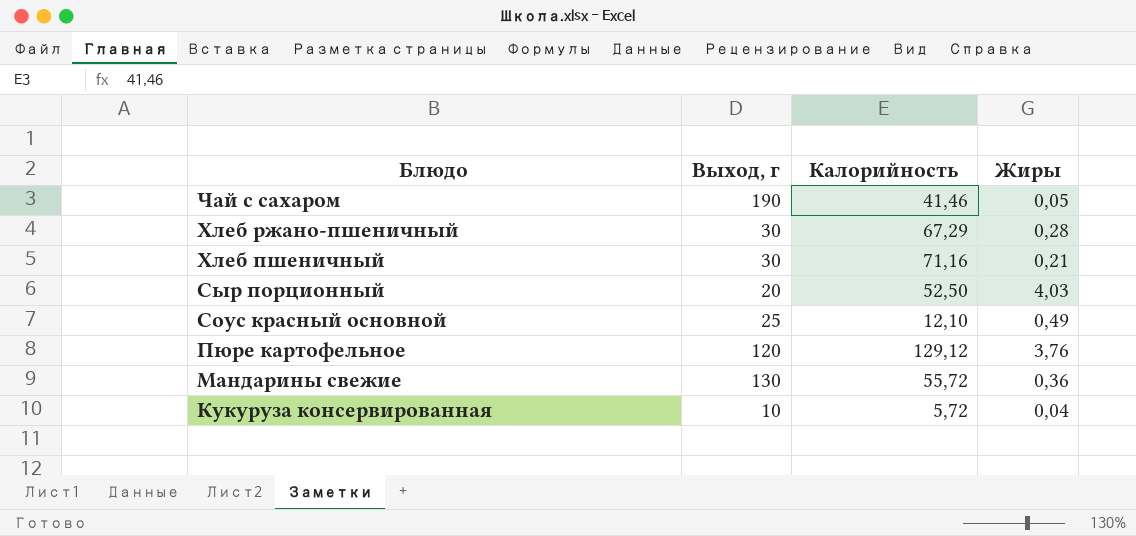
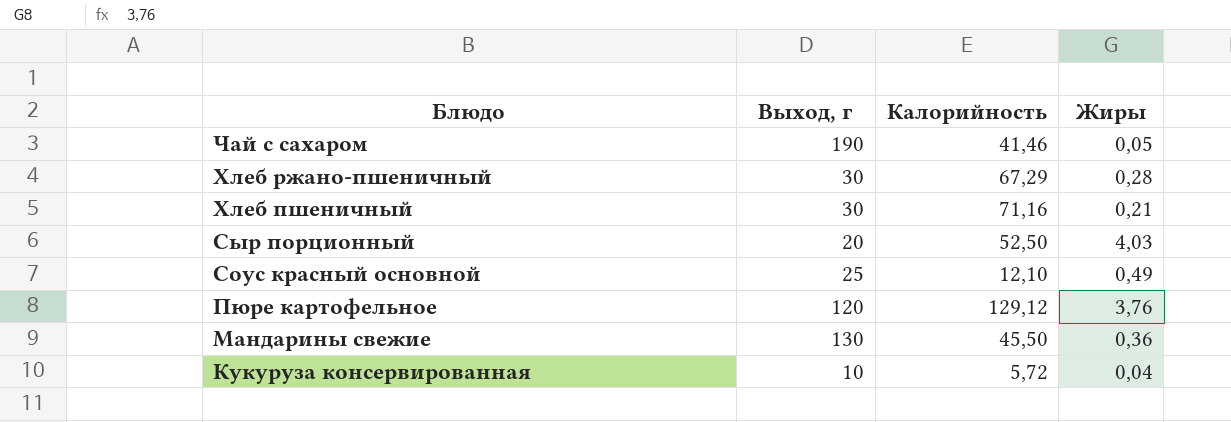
Мандарины свежие | Калорийность: 55,72 -> 45,50

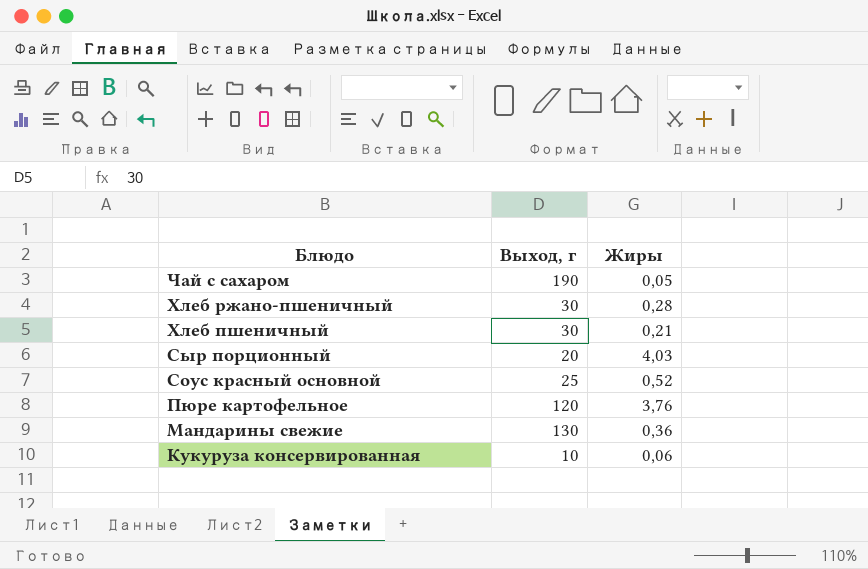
column Калорийность | position: 3 -> none
Соус красный основной | Жиры: 0,49 -> 0,52
Кукуруза консервированная | Жиры: 0,04 -> 0,06

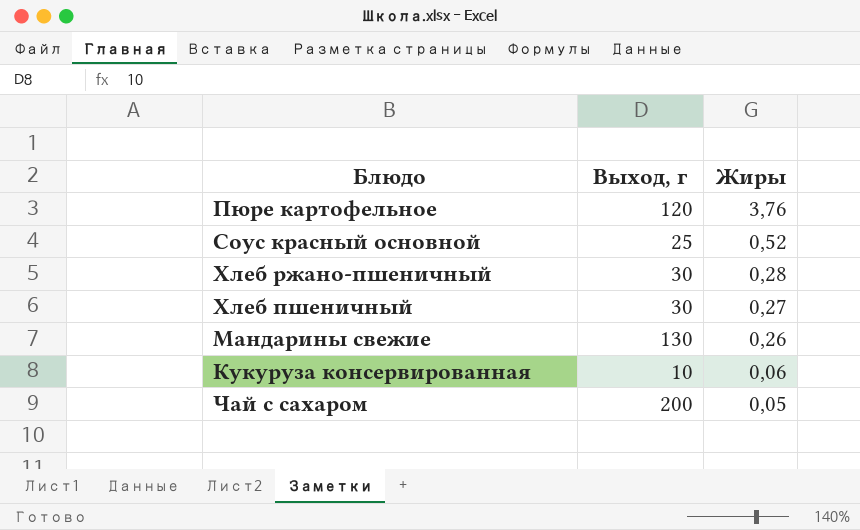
row order: Блюдо descending -> Жиры descending
row Сыр порционный: 20 | 4,03 -> none
Хлеб пшеничный | Жиры: 0,21 -> 0,27
Мандарины свежие | Жиры: 0,36 -> 0,26
Чай с сахаром | Выход, г: 190 -> 200

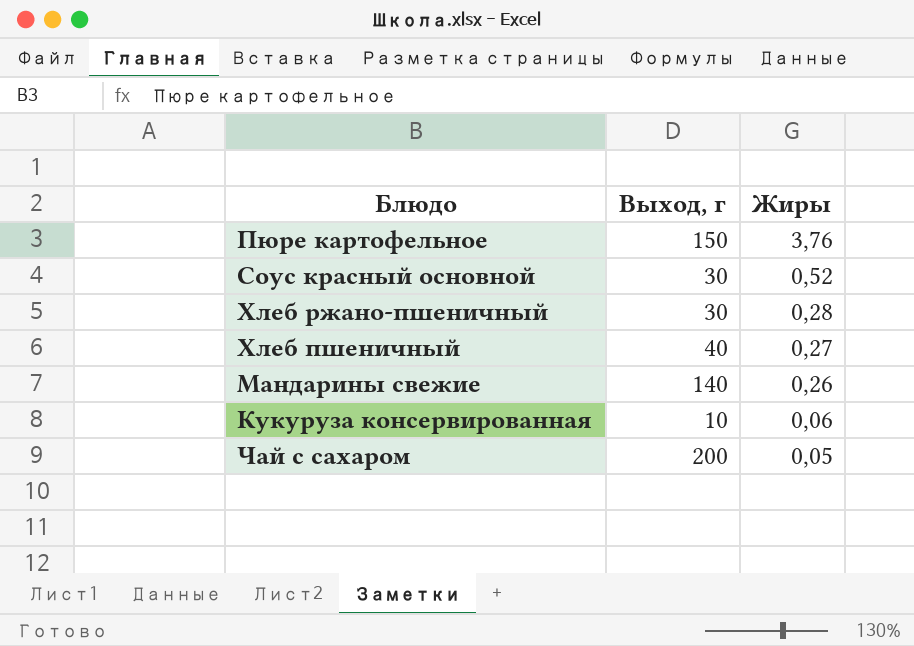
Пюре картофельное | Выход, г: 120 -> 150
Соус красный основной | Выход, г: 25 -> 30
Хлеб пшеничный | Выход, г: 30 -> 40
Мандарины свежие | Выход, г: 130 -> 140

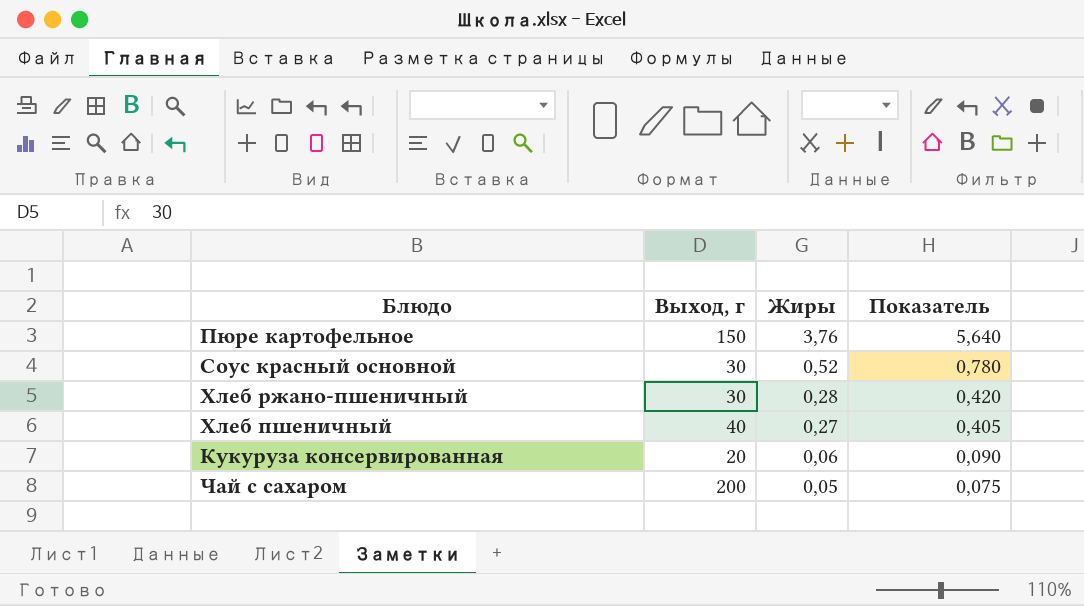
column Показатель | formula: none -> [Жиры] * 1,5
row Мандарины свежие: 140 | 0,26 -> none
Кукуруза консервированная | Выход, г: 10 -> 20

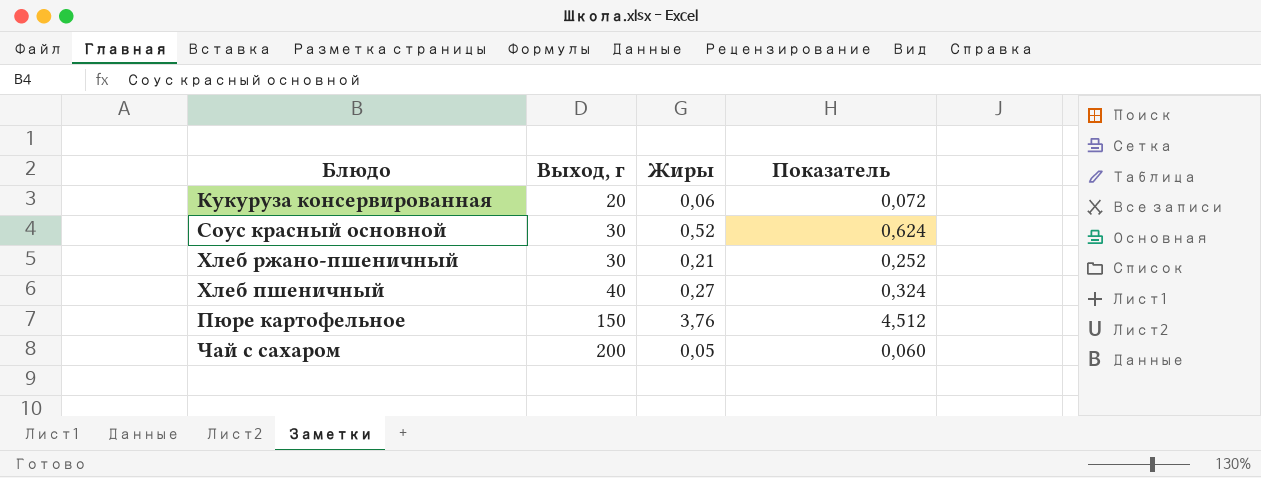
row order: Жиры descending -> Выход, г ascending
column Показатель | formula: [Жиры] * 1,5 -> [Жиры] * 1,2
Хлеб ржано-пшеничный | Жиры: 0,28 -> 0,21

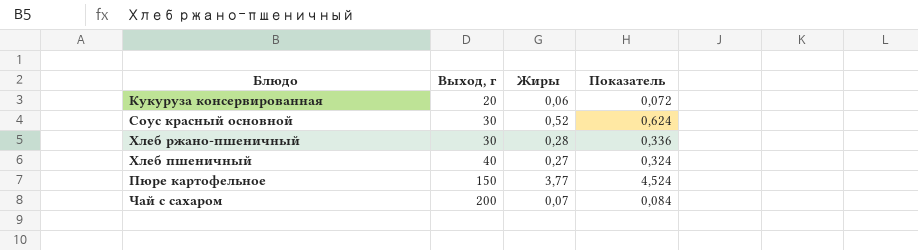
Хлеб ржано-пшеничный | Жиры: 0,21 -> 0,28
Хлеб ржано-пшеничный | Показатель: 0,252 -> 0,336
Пюре картофельное | Жиры: 3,76 -> 3,77
Пюре картофельное | Показатель: 4,512 -> 4,524
Чай с сахаром | Жиры: 0,05 -> 0,07
Чай с сахаром | Показатель: 0,060 -> 0,084

